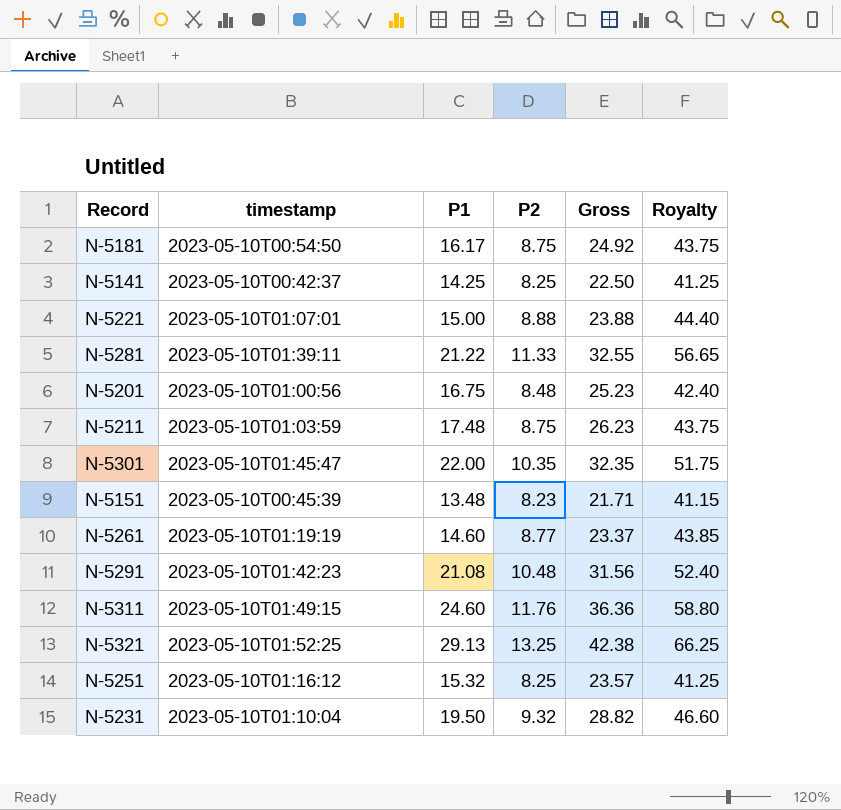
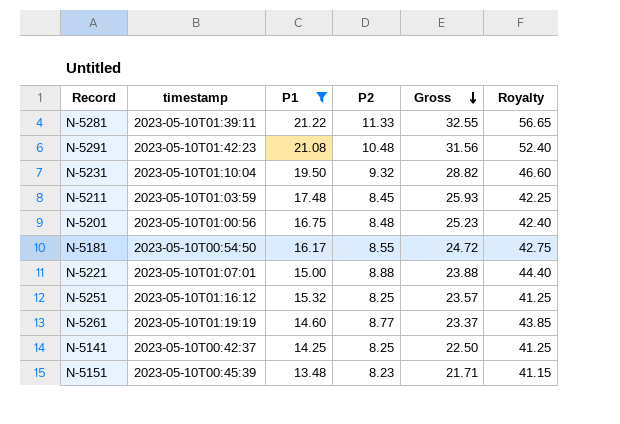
filter: none -> P1 <= 21.22
row order: none -> Gross descending
N-5211 | P2: 8.75 -> 8.45
N-5211 | Gross: 26.23 -> 25.93
N-5211 | Royalty: 43.75 -> 42.25
N-5181 | P2: 8.75 -> 8.55
N-5181 | Gross: 24.92 -> 24.72
N-5181 | Royalty: 43.75 -> 42.75

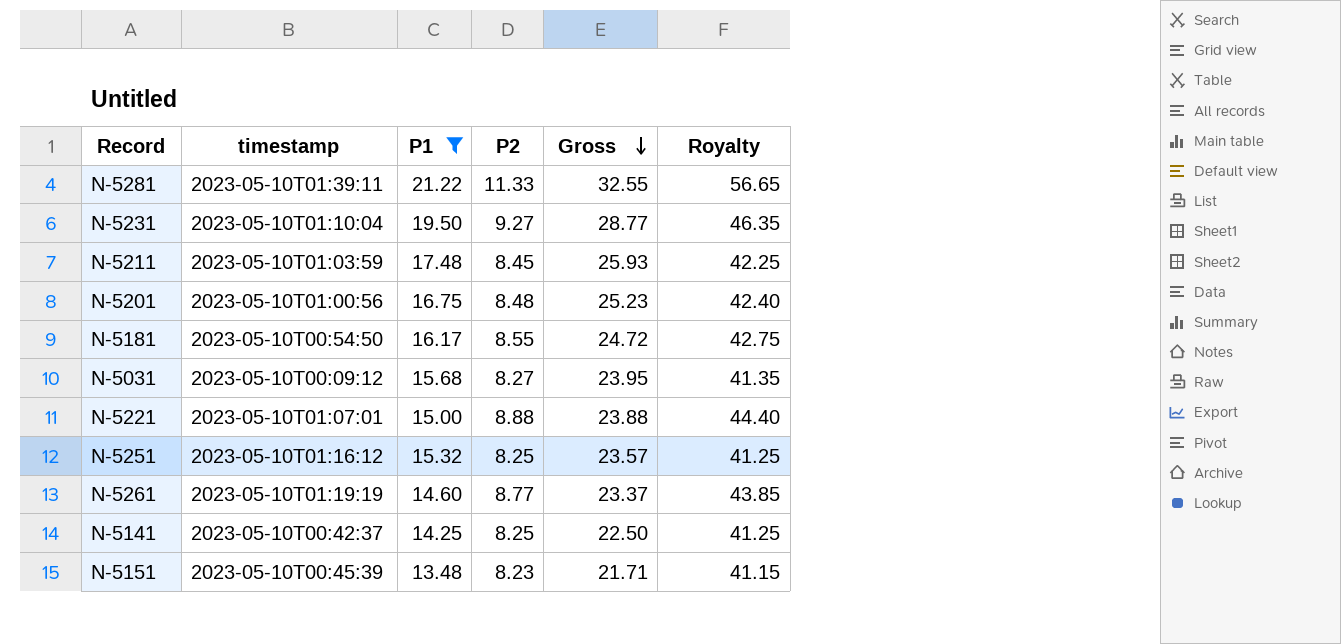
row N-5291: 2023-05-10T01:42:23 | 21.08 | 10.48 | 31.56 | 52.40 -> none
N-5231 | P2: 9.32 -> 9.27
N-5231 | Gross: 28.82 -> 28.77
N-5231 | Royalty: 46.60 -> 46.35
row N-5031: none -> 2023-05-10T00:09:12 | 15.68 | 8.27 | 23.95 | 41.35

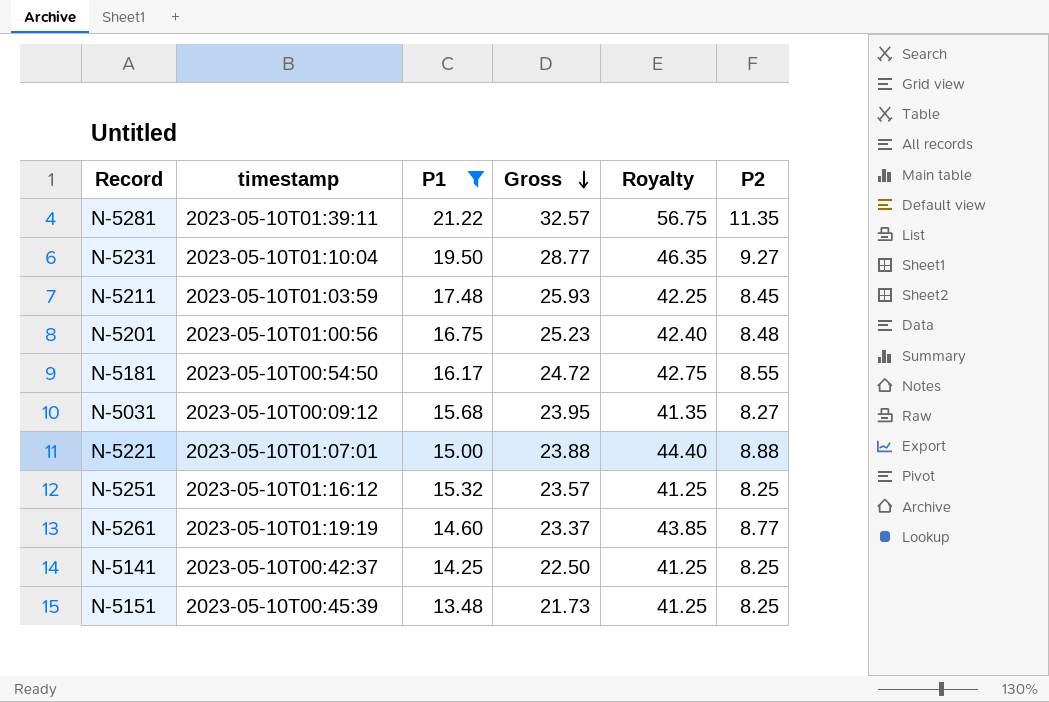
column P2 | position: 4 -> 6
N-5281 | Gross: 32.55 -> 32.57
N-5281 | Royalty: 56.65 -> 56.75
N-5281 | P2: 11.33 -> 11.35
N-5151 | Gross: 21.71 -> 21.73
N-5151 | Royalty: 41.15 -> 41.25
N-5151 | P2: 8.23 -> 8.25

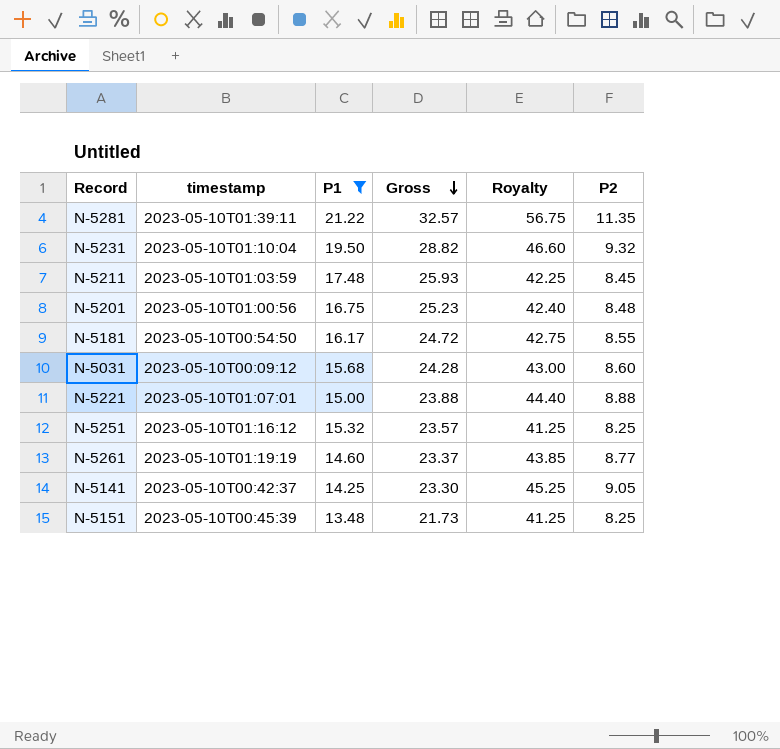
N-5231 | Gross: 28.77 -> 28.82
N-5231 | Royalty: 46.35 -> 46.60
N-5231 | P2: 9.27 -> 9.32
N-5031 | Gross: 23.95 -> 24.28
N-5031 | Royalty: 41.35 -> 43.00
N-5031 | P2: 8.27 -> 8.60
N-5141 | Gross: 22.50 -> 23.30
N-5141 | Royalty: 41.25 -> 45.25
N-5141 | P2: 8.25 -> 9.05

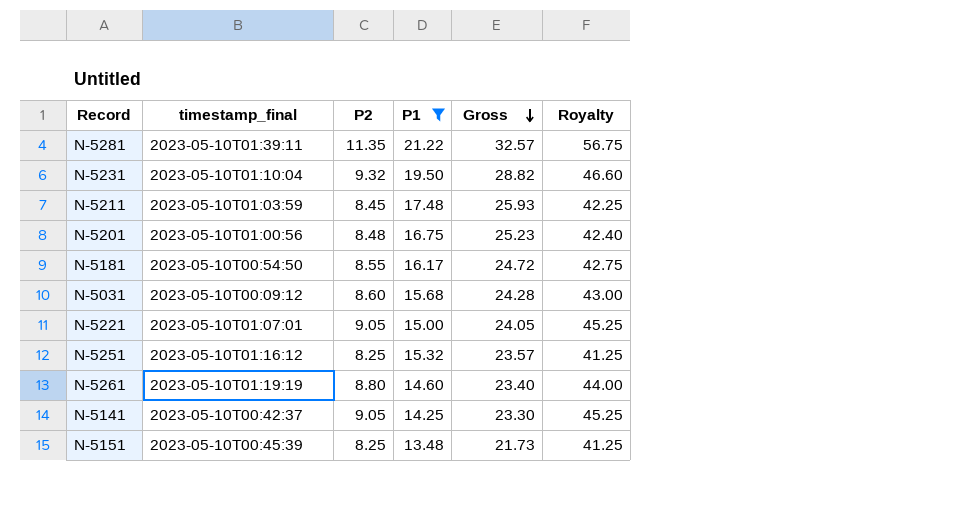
column name: timestamp -> timestamp_final
column P2 | position: 6 -> 3
N-5221 | P2: 8.88 -> 9.05
N-5221 | Gross: 23.88 -> 24.05
N-5221 | Royalty: 44.40 -> 45.25
N-5261 | P2: 8.77 -> 8.80
N-5261 | Gross: 23.37 -> 23.40
N-5261 | Royalty: 43.85 -> 44.00

